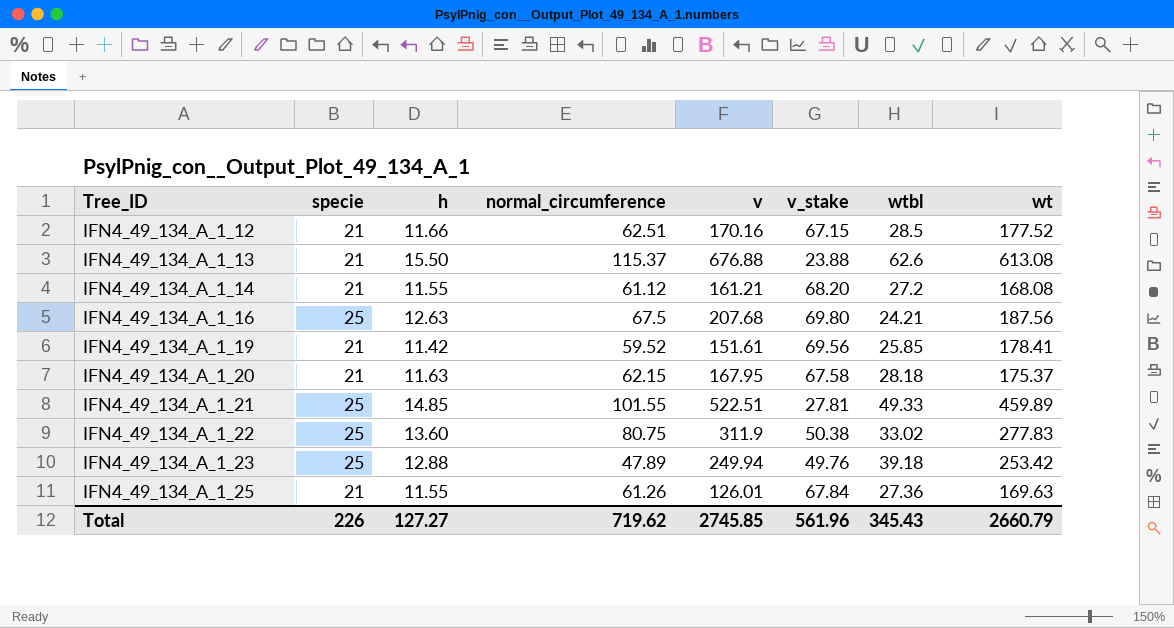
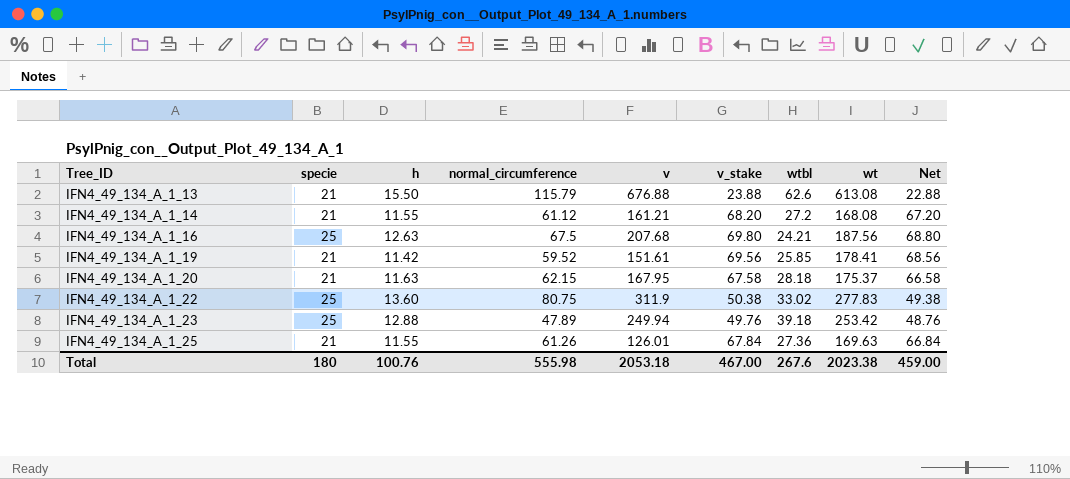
column Net | formula: none -> [v_stake] - 1
row IFN4_49_134_A_1_12: 21 | 11.66 | 62.51 | 170.16 | 67.15 | 28.5 | 177.52 -> none
row IFN4_49_134_A_1_21: 25 | 14.85 | 101.55 | 522.51 | 27.81 | 49.33 | 459.89 -> none
IFN4_49_134_A_1_13 | normal_circumference: 115.37 -> 115.79
Total | specie: 226 -> 180
Total | h: 127.27 -> 100.76
Total | normal_circumference: 719.62 -> 555.98
Total | v: 2745.85 -> 2053.18
Total | v_stake: 561.96 -> 467.00
Total | wtbl: 345.43 -> 267.6
Total | wt: 2660.79 -> 2023.38

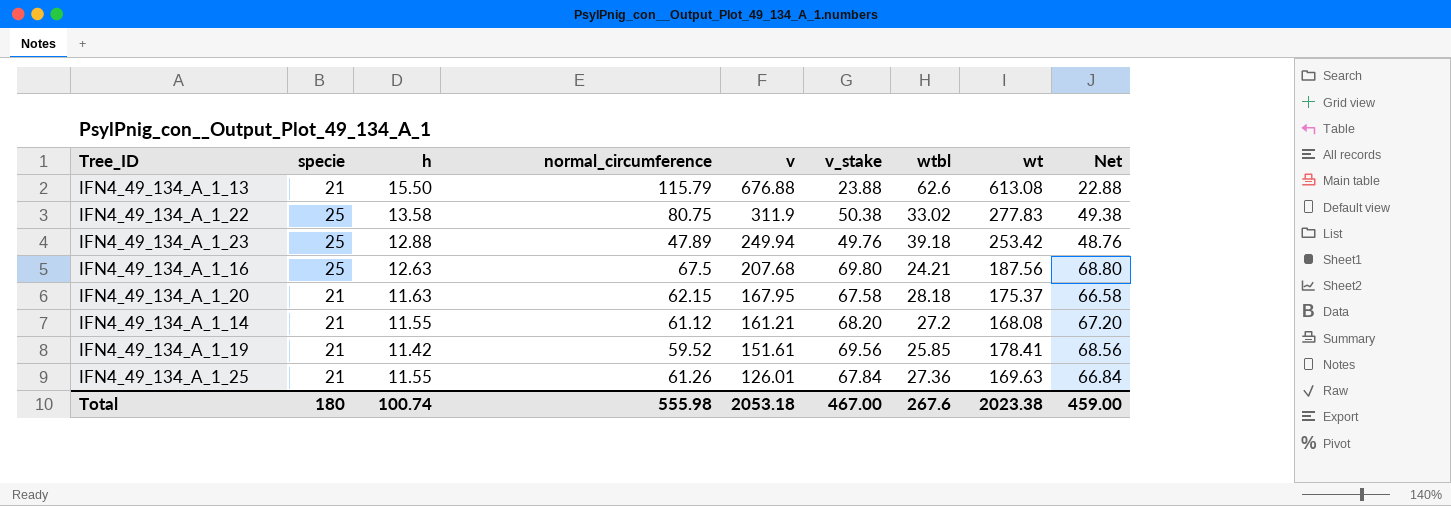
row order: Tree_ID ascending -> v descending
IFN4_49_134_A_1_22 | h: 13.60 -> 13.58
Total | h: 100.76 -> 100.74

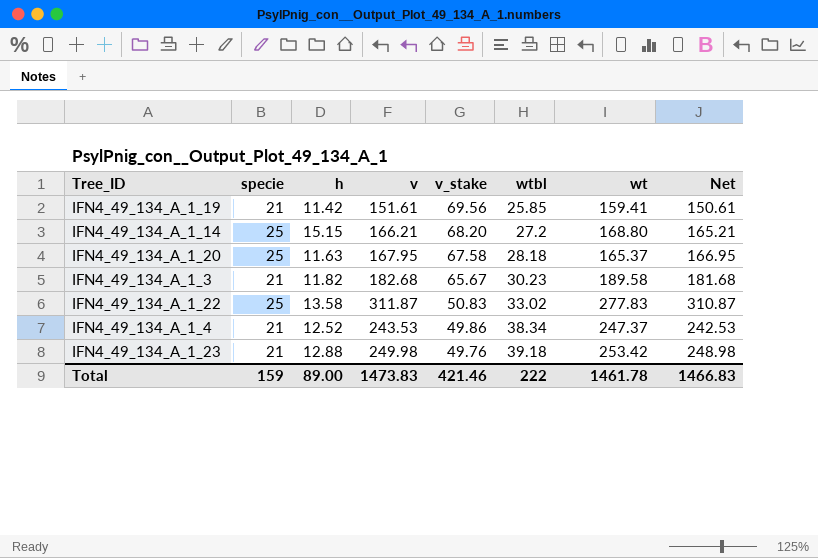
row order: v descending -> v_stake descending
column normal_circumference | position: 4 -> none
column Net | formula: [v_stake] - 1 -> [v] - 1
row IFN4_49_134_A_1_13: 21 | 15.50 | 115.79 | 676.88 | 23.88 | 62.6 | 613.08 | 22.88 -> none
row IFN4_49_134_A_1_16: 25 | 12.63 | 67.5 | 207.68 | 69.80 | 24.21 | 187.56 | 68.80 -> none
row IFN4_49_134_A_1_25: 21 | 11.55 | 61.26 | 126.01 | 67.84 | 27.36 | 169.63 | 66.84 -> none
IFN4_49_134_A_1_19 | wt: 178.41 -> 159.41
IFN4_49_134_A_1_14 | specie: 21 -> 25
IFN4_49_134_A_1_14 | h: 11.55 -> 15.15
IFN4_49_134_A_1_14 | v: 161.21 -> 166.21
IFN4_49_134_A_1_14 | wt: 168.08 -> 168.80
IFN4_49_134_A_1_20 | specie: 21 -> 25
IFN4_49_134_A_1_20 | wt: 175.37 -> 165.37
row IFN4_49_134_A_1_3: none -> 21 | 11.82 | 182.68 | 65.67 | 30.23 | 189.58 | 181.68
IFN4_49_134_A_1_22 | v: 311.9 -> 311.87
IFN4_49_134_A_1_22 | v_stake: 50.38 -> 50.83
row IFN4_49_134_A_1_4: none -> 21 | 12.52 | 243.53 | 49.86 | 38.34 | 247.37 | 242.53
IFN4_49_134_A_1_23 | specie: 25 -> 21
IFN4_49_134_A_1_23 | v: 249.94 -> 249.98
Total | specie: 180 -> 159
Total | h: 100.74 -> 89.00
Total | v: 2053.18 -> 1473.83
Total | v_stake: 467.00 -> 421.46
Total | wtbl: 267.6 -> 222
Total | wt: 2023.38 -> 1461.78
Total | Net: 459.00 -> 1466.83

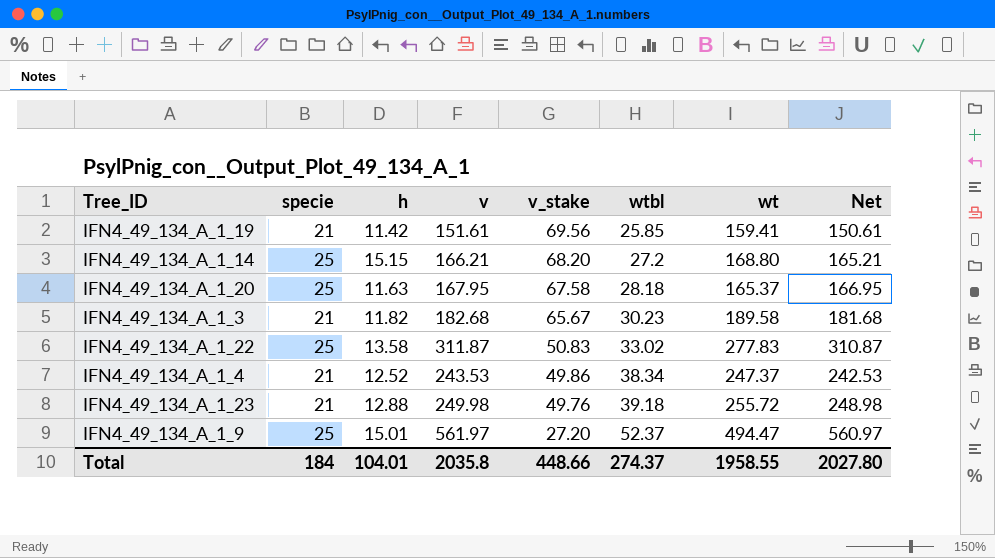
IFN4_49_134_A_1_23 | wt: 253.42 -> 255.72
row IFN4_49_134_A_1_9: none -> 25 | 15.01 | 561.97 | 27.20 | 52.37 | 494.47 | 560.97
Total | specie: 159 -> 184
Total | h: 89.00 -> 104.01
Total | v: 1473.83 -> 2035.8
Total | v_stake: 421.46 -> 448.66
Total | wtbl: 222 -> 274.37
Total | wt: 1461.78 -> 1958.55
Total | Net: 1466.83 -> 2027.80

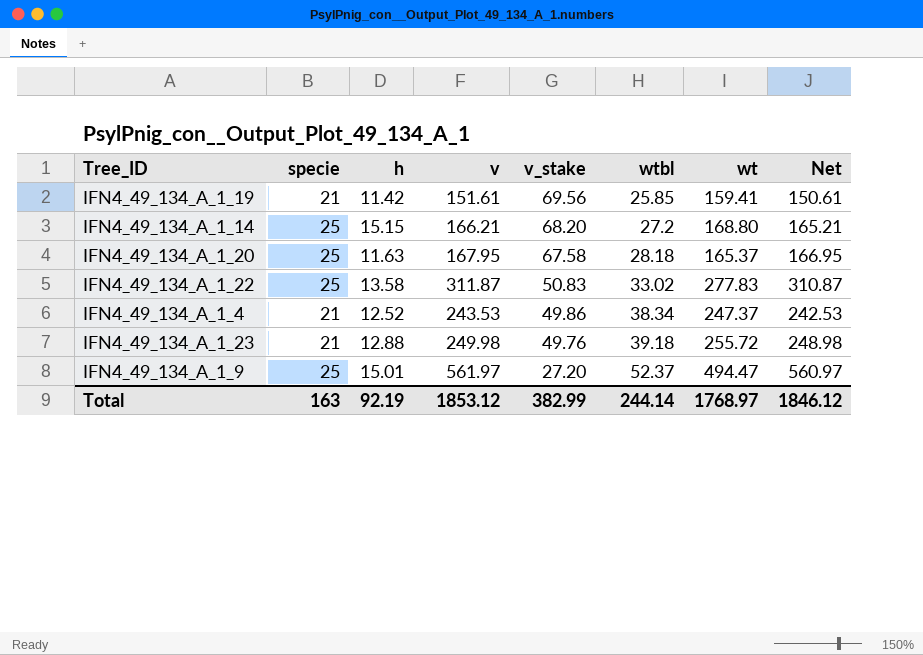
row IFN4_49_134_A_1_3: 21 | 11.82 | 182.68 | 65.67 | 30.23 | 189.58 | 181.68 -> none
Total | specie: 184 -> 163
Total | h: 104.01 -> 92.19
Total | v: 2035.8 -> 1853.12
Total | v_stake: 448.66 -> 382.99
Total | wtbl: 274.37 -> 244.14
Total | wt: 1958.55 -> 1768.97
Total | Net: 2027.80 -> 1846.12

